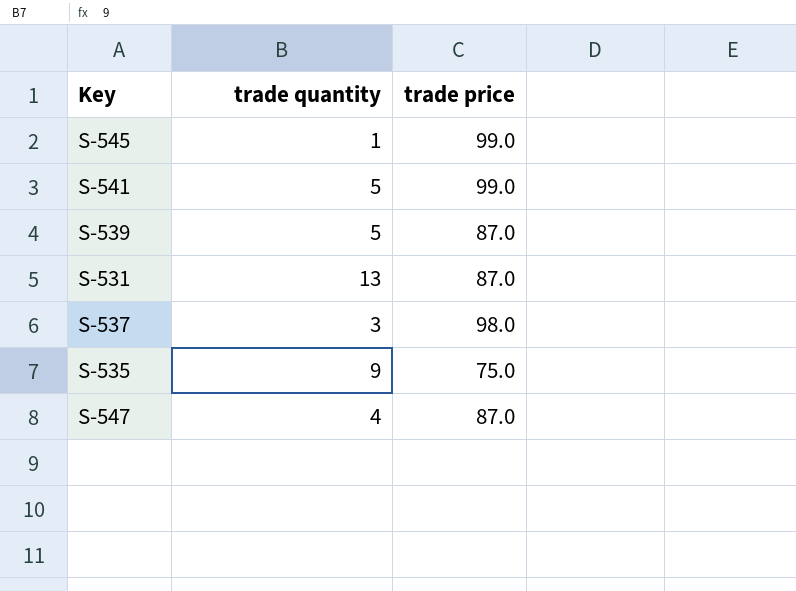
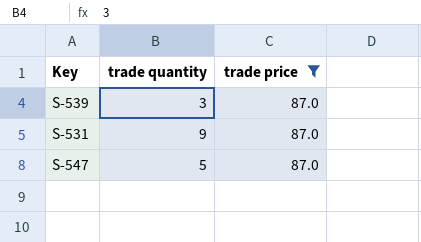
filter: none -> trade price = 87.0
S-539 | trade quantity: 5 -> 3
S-531 | trade quantity: 13 -> 9
S-547 | trade quantity: 4 -> 5

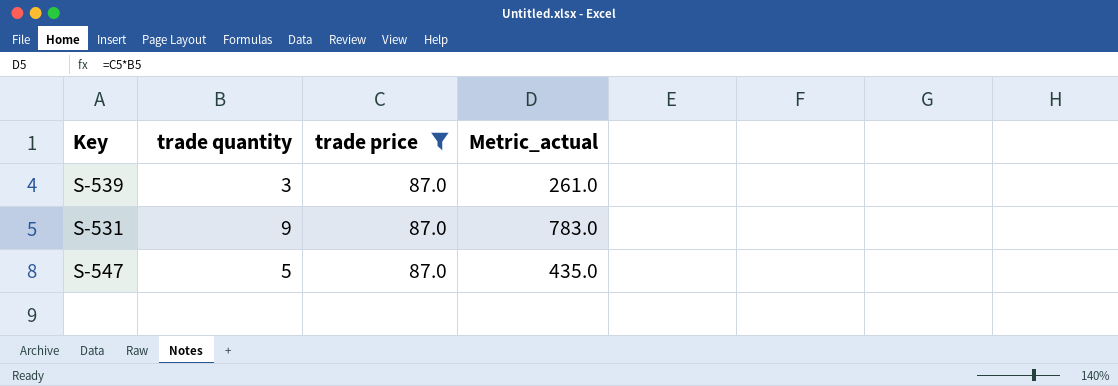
column Metric_actual | formula: none -> [trade quantity] * [trade price]

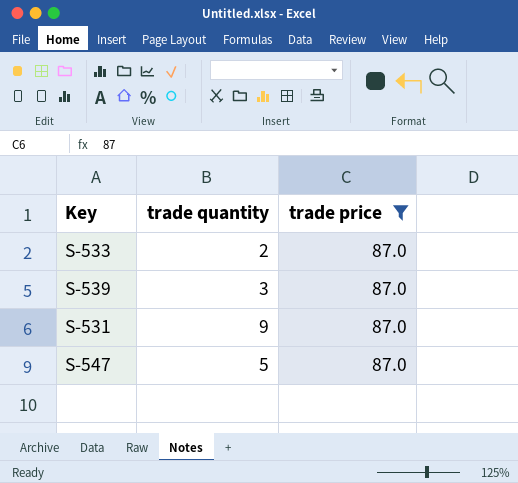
column Metric_actual | formula: [trade quantity] * [trade price] -> none
row S-533: none -> 2 | 87.0

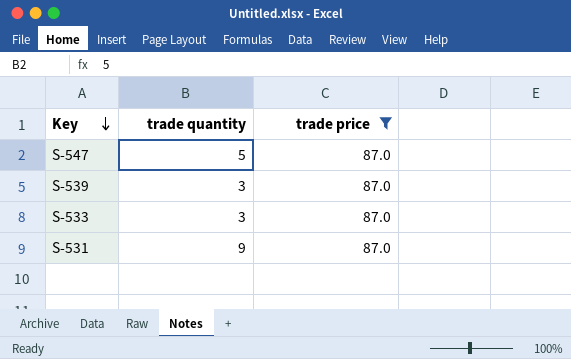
row order: none -> Key descending
S-533 | trade quantity: 2 -> 3

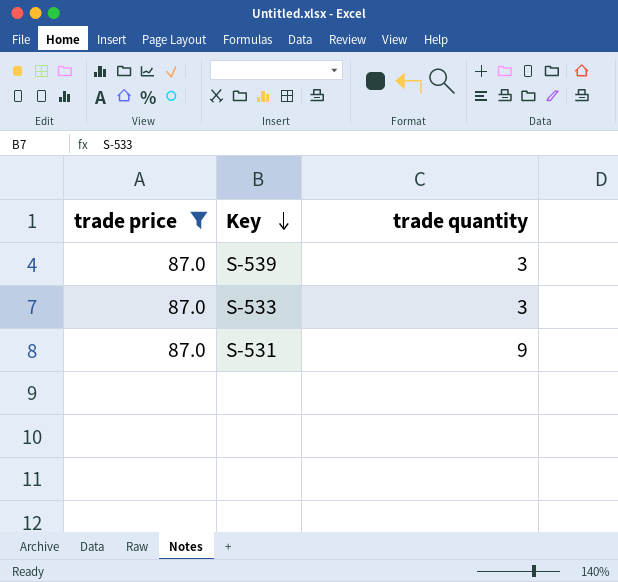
column trade price | position: 3 -> 1
row S-547: 5 | 87.0 -> none

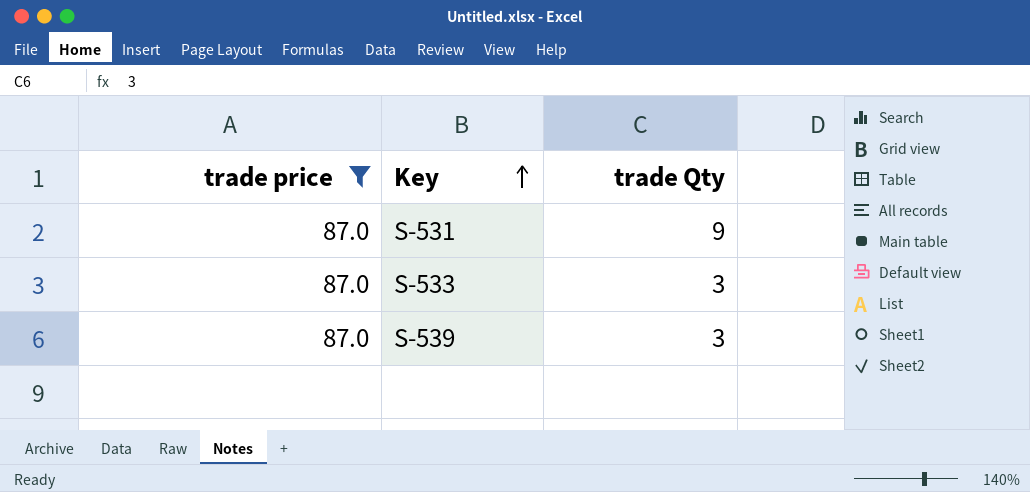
row order: Key descending -> Key ascending
column name: trade quantity -> trade Qty

